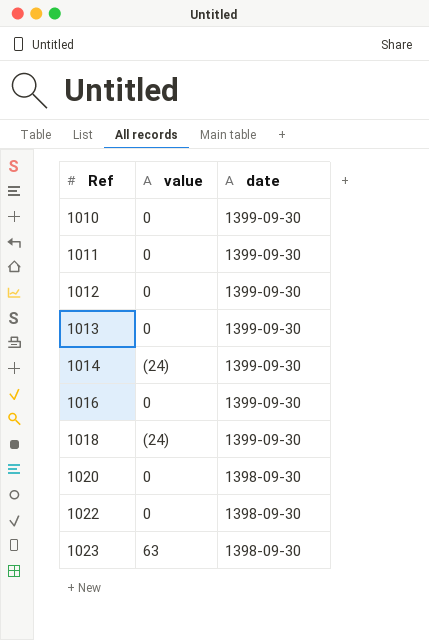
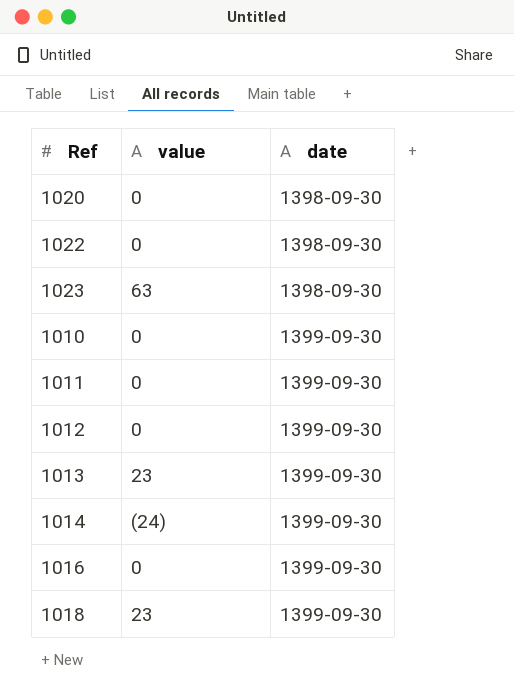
row order: Ref ascending -> date ascending
1013 | value: 0 -> 23
1018 | value: (24) -> 23

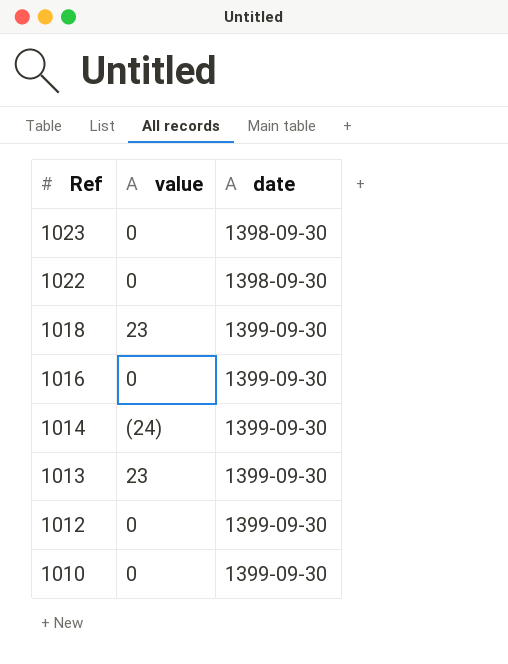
row order: date ascending -> Ref descending
row 1020: 0 | 1398-09-30 -> none
row 1011: 0 | 1399-09-30 -> none
1023 | value: 63 -> 0

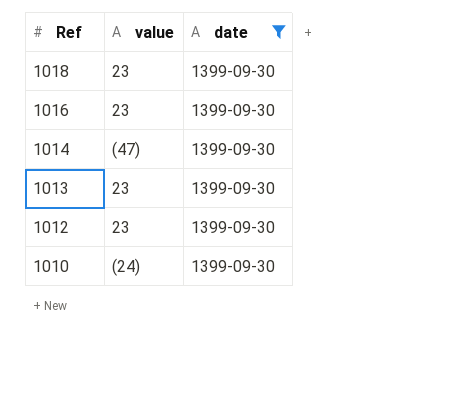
filter: none -> date = 1399-09-30
1016 | value: 0 -> 23
1014 | value: (24) -> (47)
1012 | value: 0 -> 23
1010 | value: 0 -> (24)

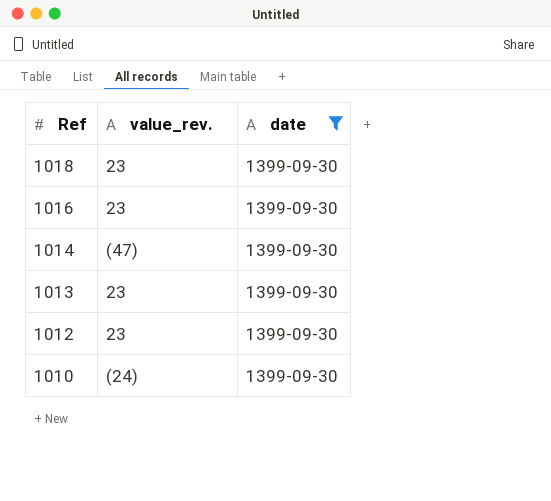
column name: value -> value_rev.

